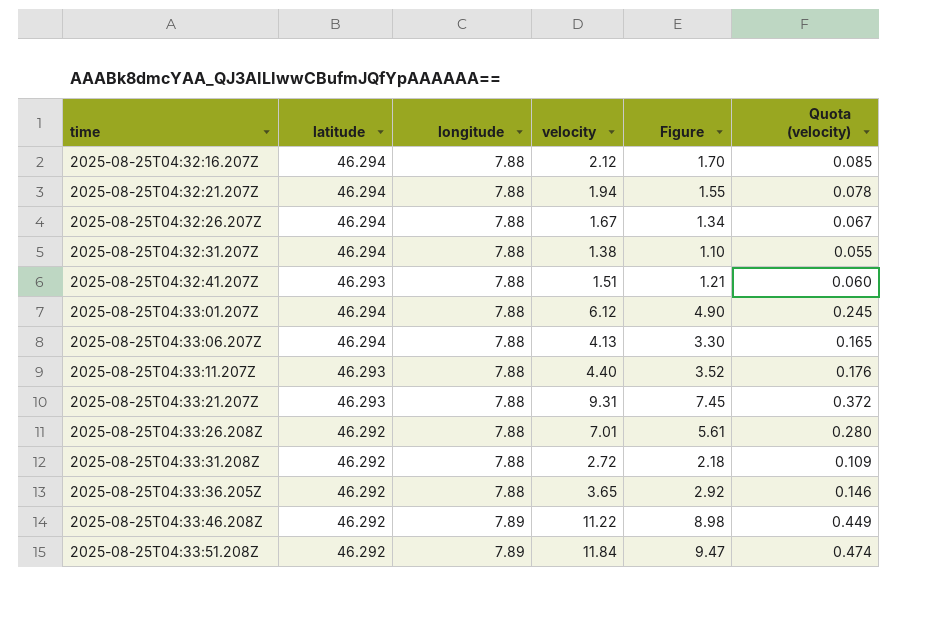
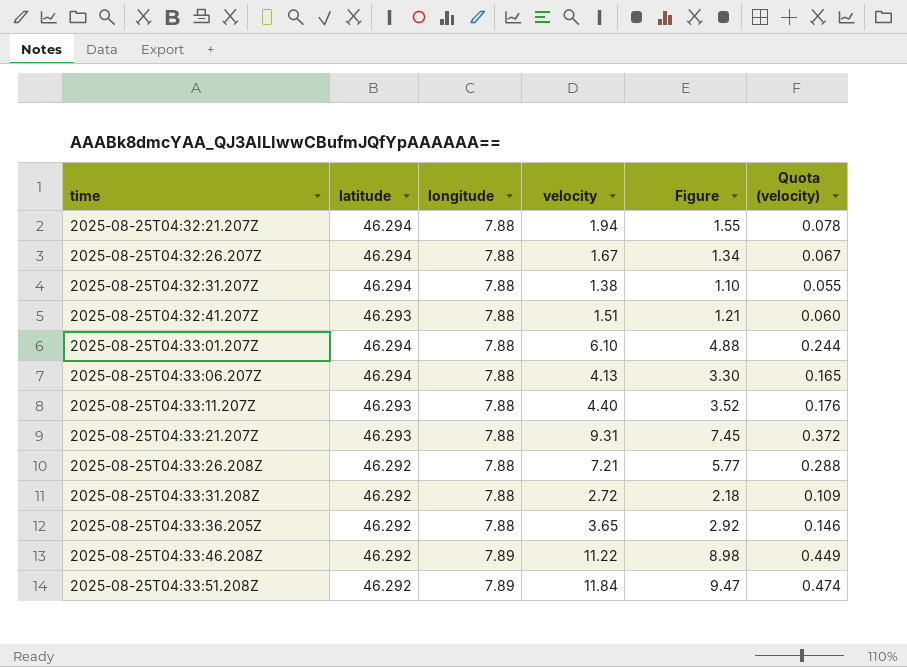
row 2025-08-25T04:32:16.207Z: 46.294 | 7.88 | 2.12 | 1.70 | 0.085 -> none
2025-08-25T04:33:01.207Z | velocity: 6.12 -> 6.10
2025-08-25T04:33:01.207Z | Figure: 4.90 -> 4.88
2025-08-25T04:33:01.207Z | Quota (velocity): 0.245 -> 0.244
2025-08-25T04:33:26.208Z | velocity: 7.01 -> 7.21
2025-08-25T04:33:26.208Z | Figure: 5.61 -> 5.77
2025-08-25T04:33:26.208Z | Quota (velocity): 0.280 -> 0.288

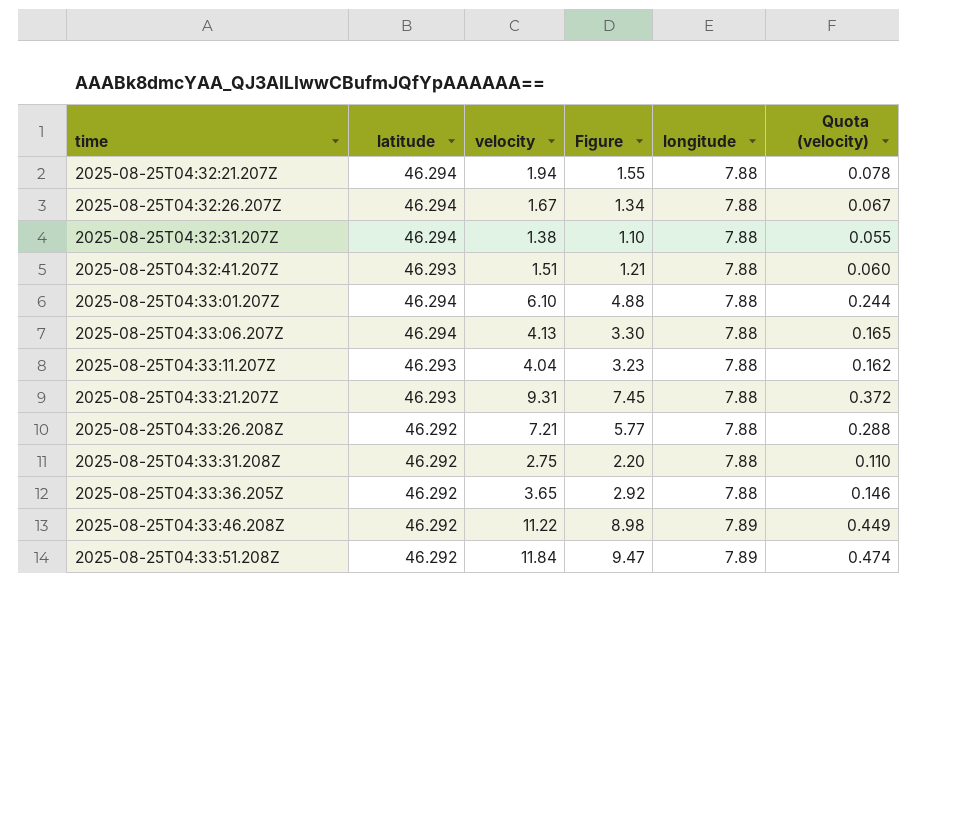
column longitude | position: 3 -> 5
2025-08-25T04:33:11.207Z | velocity: 4.40 -> 4.04
2025-08-25T04:33:11.207Z | Figure: 3.52 -> 3.23
2025-08-25T04:33:11.207Z | Quota (velocity): 0.176 -> 0.162
2025-08-25T04:33:31.208Z | velocity: 2.72 -> 2.75
2025-08-25T04:33:31.208Z | Figure: 2.18 -> 2.20
2025-08-25T04:33:31.208Z | Quota (velocity): 0.109 -> 0.110

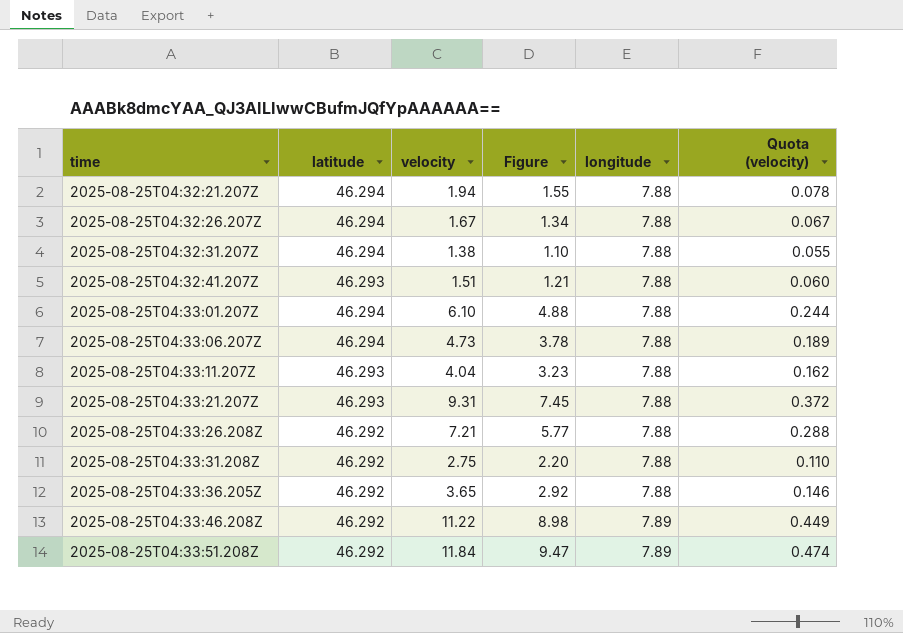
2025-08-25T04:33:06.207Z | velocity: 4.13 -> 4.73
2025-08-25T04:33:06.207Z | Figure: 3.30 -> 3.78
2025-08-25T04:33:06.207Z | Quota (velocity): 0.165 -> 0.189

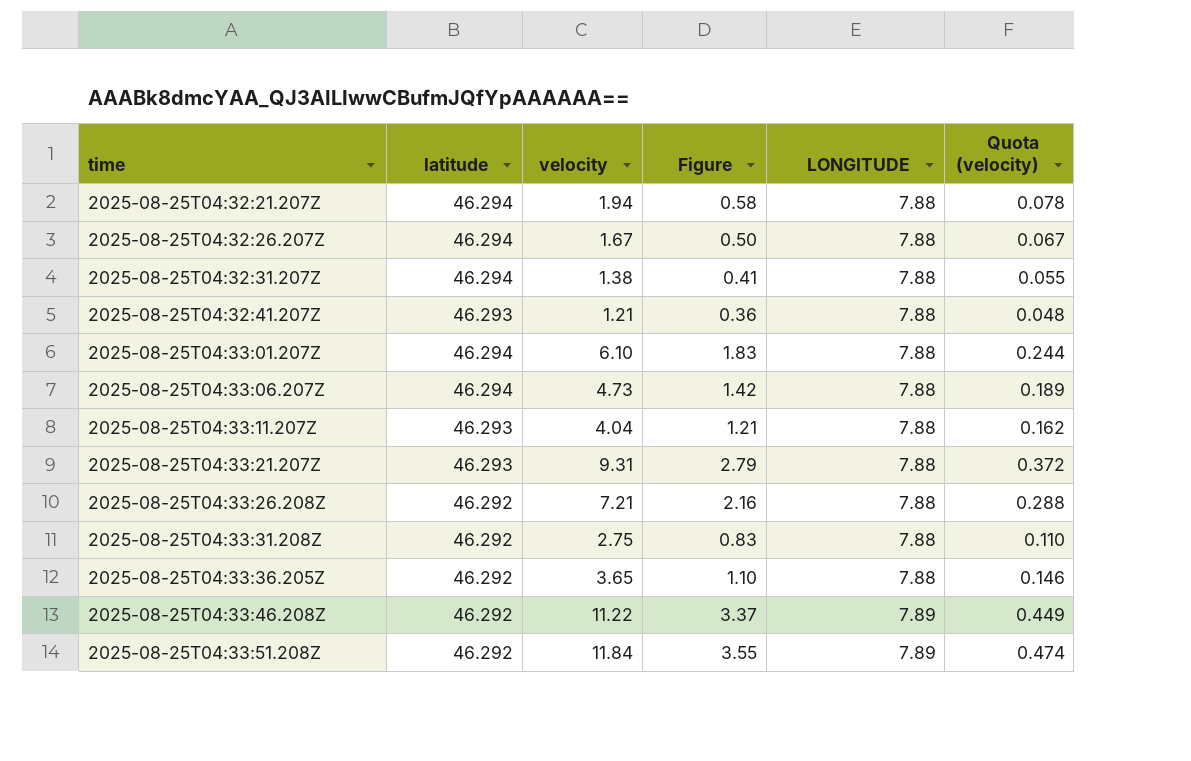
column Figure | formula: [velocity] * 0.8 -> [velocity] * 0.3
column name: longitude -> LONGITUDE
2025-08-25T04:32:41.207Z | velocity: 1.51 -> 1.21
2025-08-25T04:32:41.207Z | Quota (velocity): 0.060 -> 0.048

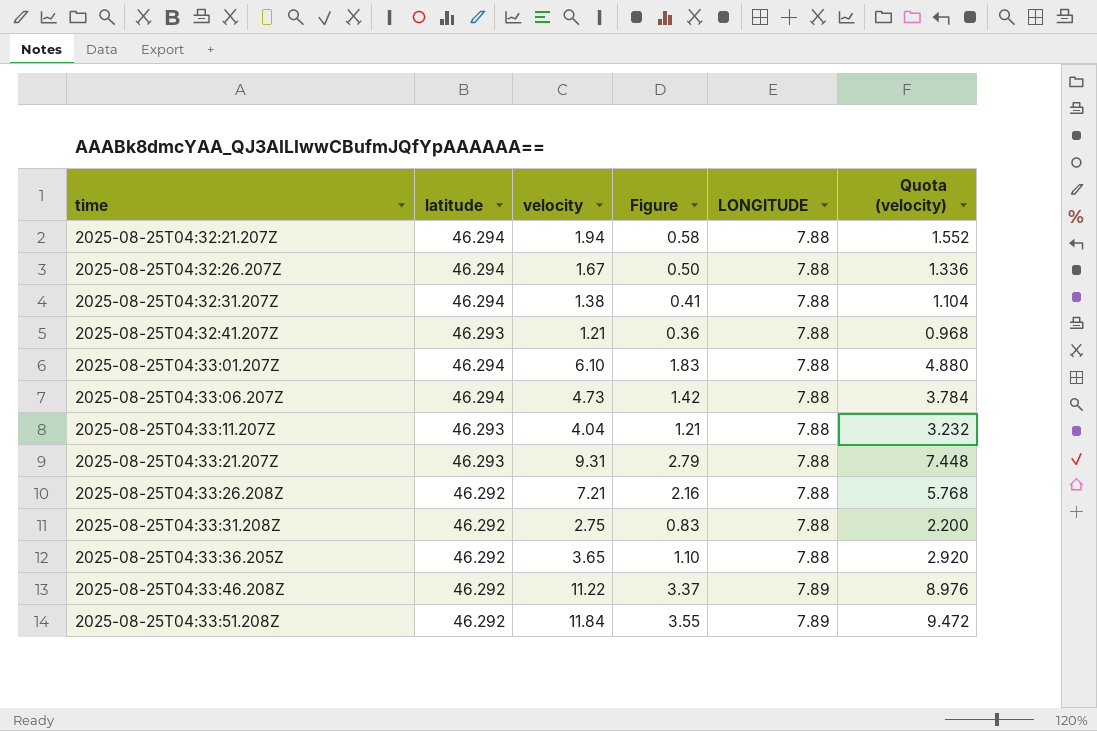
column Quota (velocity) | formula: [velocity] * 0.04 -> [velocity] * 0.8

